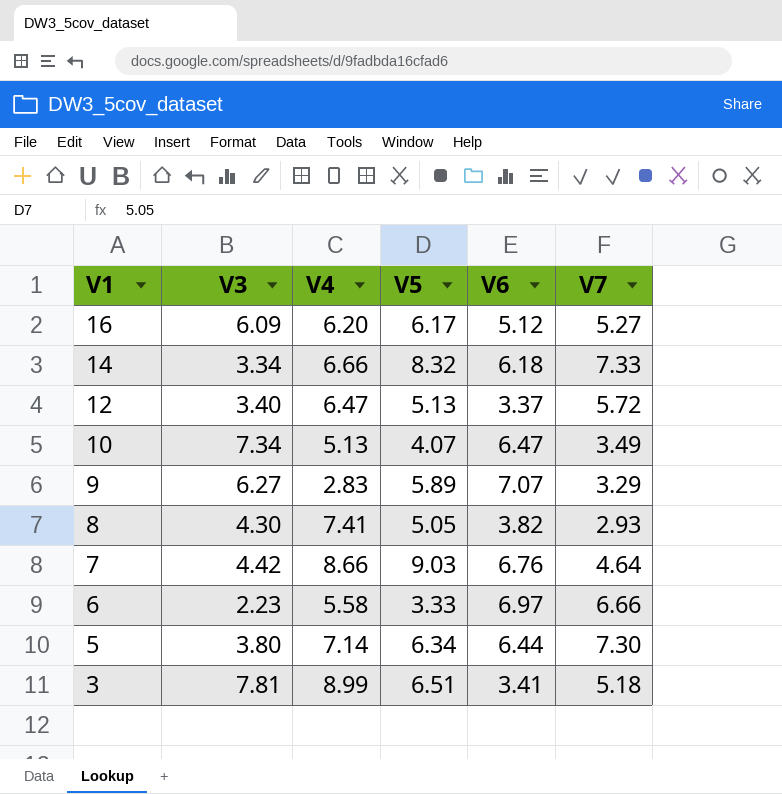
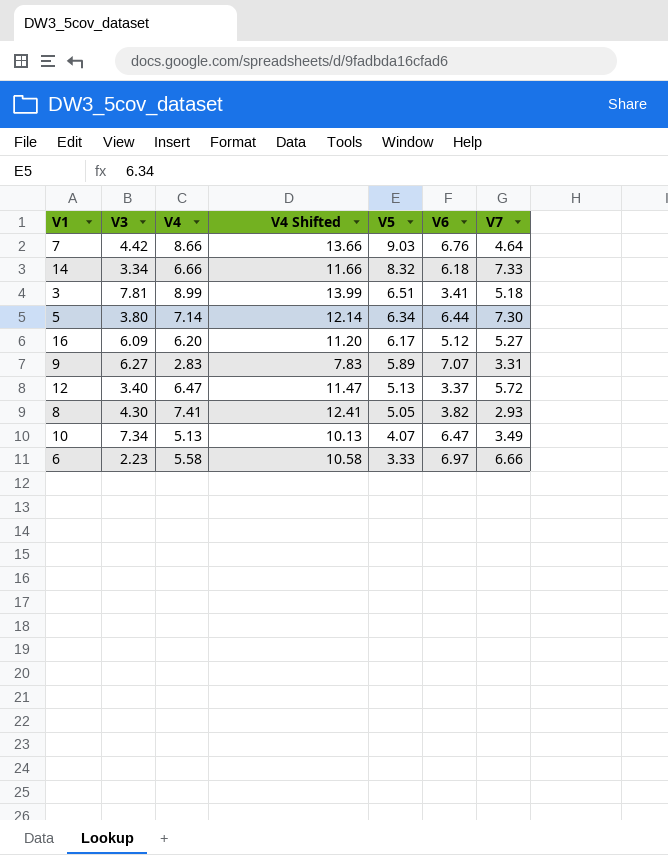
row order: V1 descending -> V5 descending
column V4 Shifted | formula: none -> [V4] + 5
9 | V7: 3.29 -> 3.31

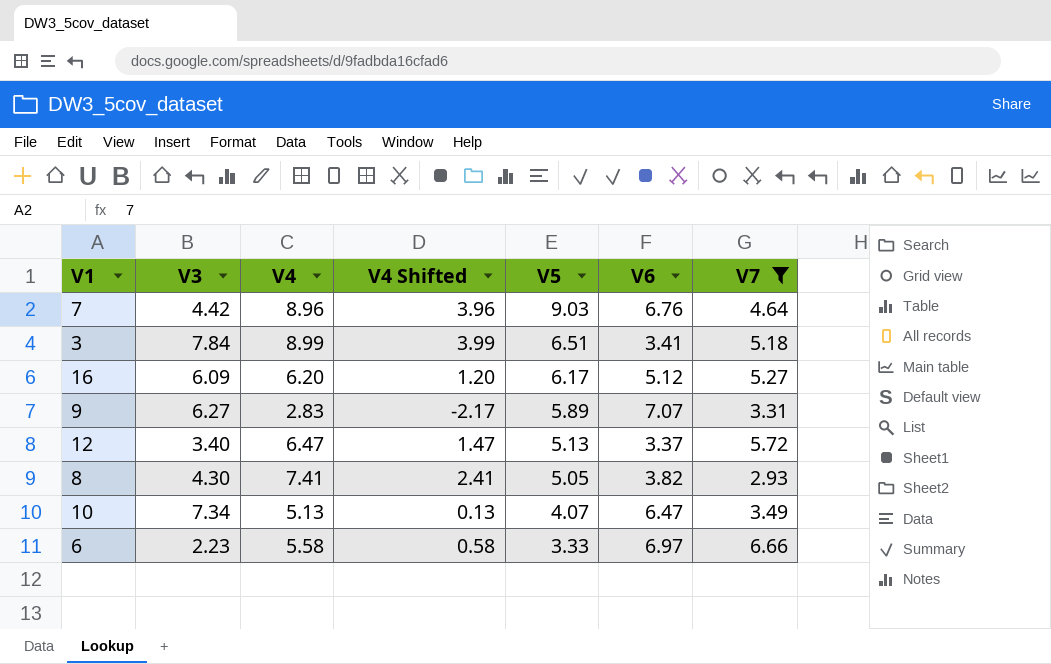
filter: none -> V7 <= 6.66
column V4 Shifted | formula: [V4] + 5 -> [V4] - 5
7 | V4: 8.66 -> 8.96
3 | V3: 7.81 -> 7.84

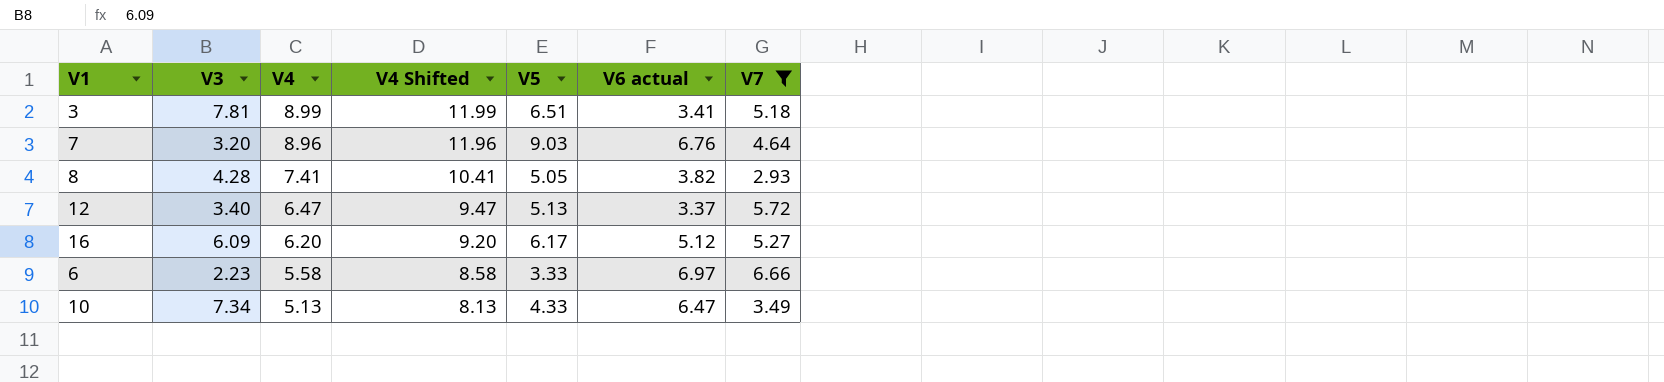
row order: V5 descending -> V4 descending
column V4 Shifted | formula: [V4] - 5 -> [V4] + 3
column name: V6 -> V6 actual
row 9: 6.27 | 2.83 | -2.17 | 5.89 | 7.07 | 3.31 -> none
3 | V3: 7.84 -> 7.81
7 | V3: 4.42 -> 3.20
8 | V3: 4.30 -> 4.28
10 | V5: 4.07 -> 4.33

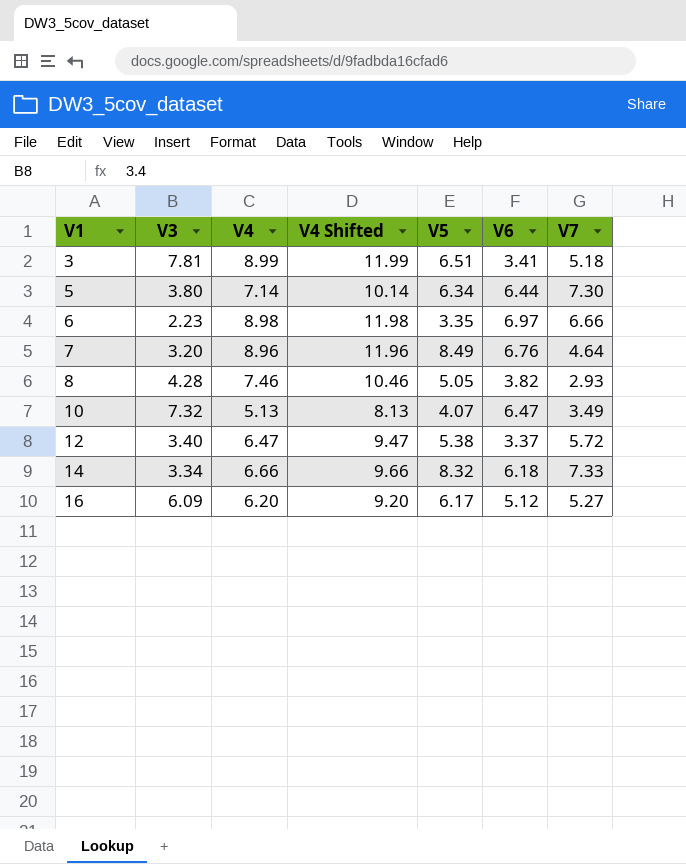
filter: V7 <= 6.66 -> none
row order: V4 descending -> V1 ascending
column name: V6 actual -> V6
6 | V4: 5.58 -> 8.98
6 | V4 Shifted: 8.58 -> 11.98
6 | V5: 3.33 -> 3.35
7 | V5: 9.03 -> 8.49
8 | V4: 7.41 -> 7.46
8 | V4 Shifted: 10.41 -> 10.46
10 | V3: 7.34 -> 7.32
10 | V5: 4.33 -> 4.07
12 | V5: 5.13 -> 5.38

